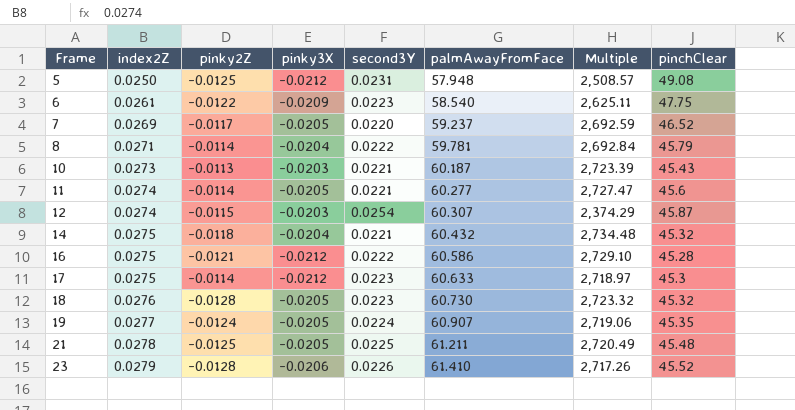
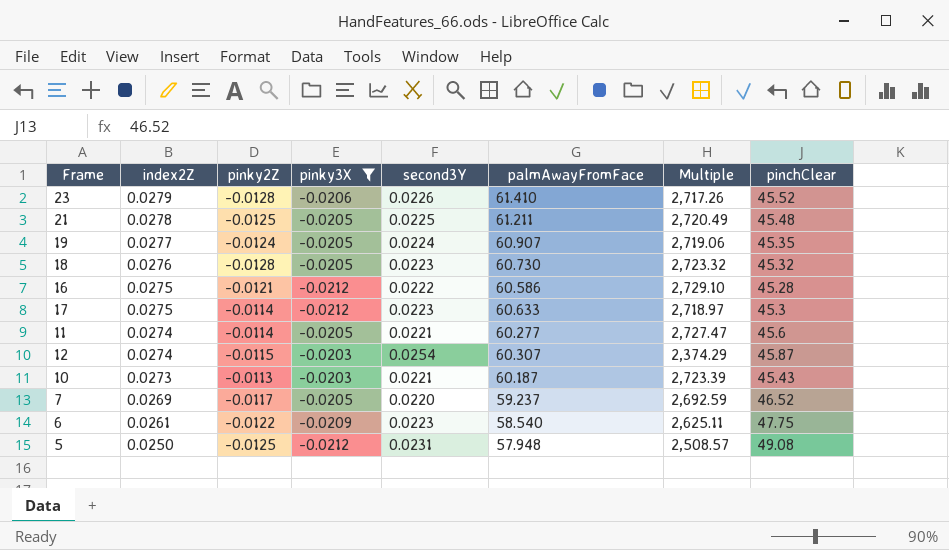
filter: none -> pinky3X != -0.0204
row order: Frame ascending -> index2Z descending

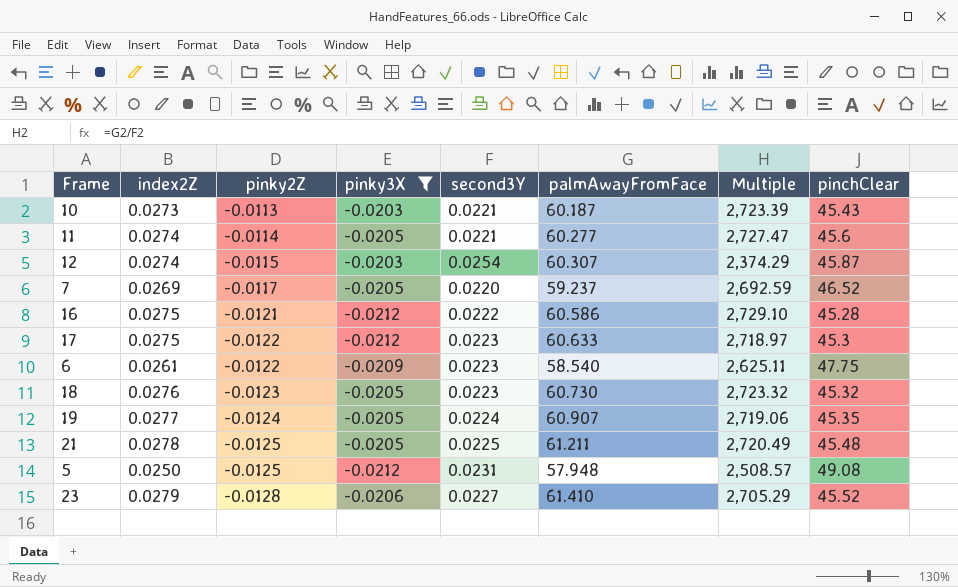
row order: index2Z descending -> pinky2Z descending
17 | pinky2Z: -0.0114 -> -0.0122
18 | pinky2Z: -0.0128 -> -0.0123
23 | second3Y: 0.0226 -> 0.0227
23 | Multiple: 2,717.26 -> 2,705.29

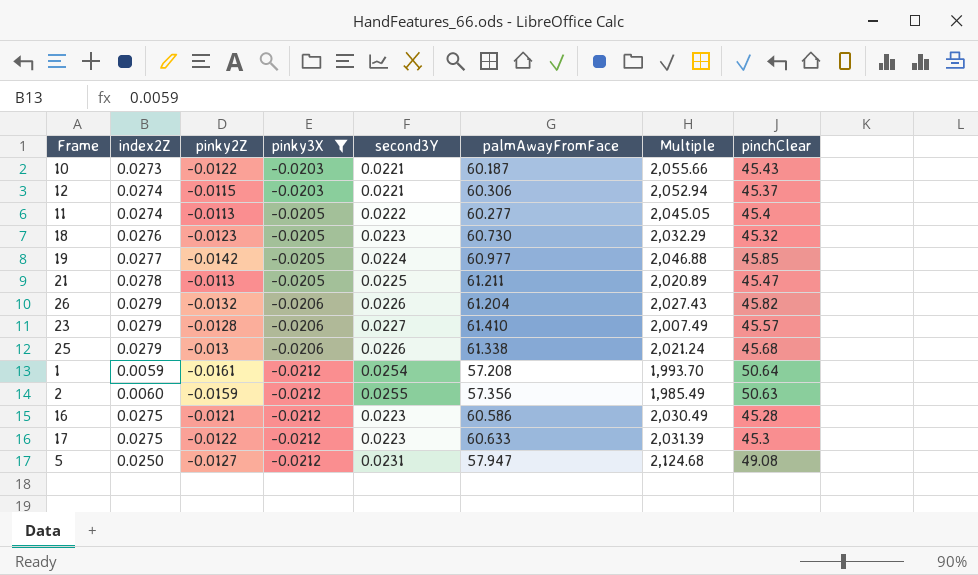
row order: pinky2Z descending -> pinky3X descending
column Multiple | formula: [palmAwayFromFace] / [second3Y] -> [pinchClear] / [second3Y]
row 7: 0.0269 | -0.0117 | -0.0205 | 0.0220 | 59.237 | 2,692.59 | 46.52 -> none
row 6: 0.0261 | -0.0122 | -0.0209 | 0.0223 | 58.540 | 2,625.11 | 47.75 -> none
10 | pinky2Z: -0.0113 -> -0.0122
12 | second3Y: 0.0254 -> 0.0221
12 | palmAwayFromFace: 60.307 -> 60.306
12 | pinchClear: 45.87 -> 45.37
11 | pinky2Z: -0.0114 -> -0.0113
11 | second3Y: 0.0221 -> 0.0222
11 | pinchClear: 45.6 -> 45.4
19 | pinky2Z: -0.0124 -> -0.0142
19 | palmAwayFromFace: 60.907 -> 60.977
19 | pinchClear: 45.35 -> 45.85
21 | pinky2Z: -0.0125 -> -0.0113
21 | pinchClear: 45.48 -> 45.47
row 26: none -> 0.0279 | -0.0132 | -0.0206 | 0.0226 | 61.204 | 2,027.43 | 45.82
23 | pinchClear: 45.52 -> 45.57
row 25: none -> 0.0279 | -0.013 | -0.0206 | 0.0226 | 61.338 | 2,021.24 | 45.68
row 1: none -> 0.0059 | -0.0161 | -0.0212 | 0.0254 | 57.208 | 1,993.70 | 50.64
row 2: none -> 0.0060 | -0.0159 | -0.0212 | 0.0255 | 57.356 | 1,985.49 | 50.63
16 | second3Y: 0.0222 -> 0.0223
5 | pinky2Z: -0.0125 -> -0.0127
5 | palmAwayFromFace: 57.948 -> 57.947

